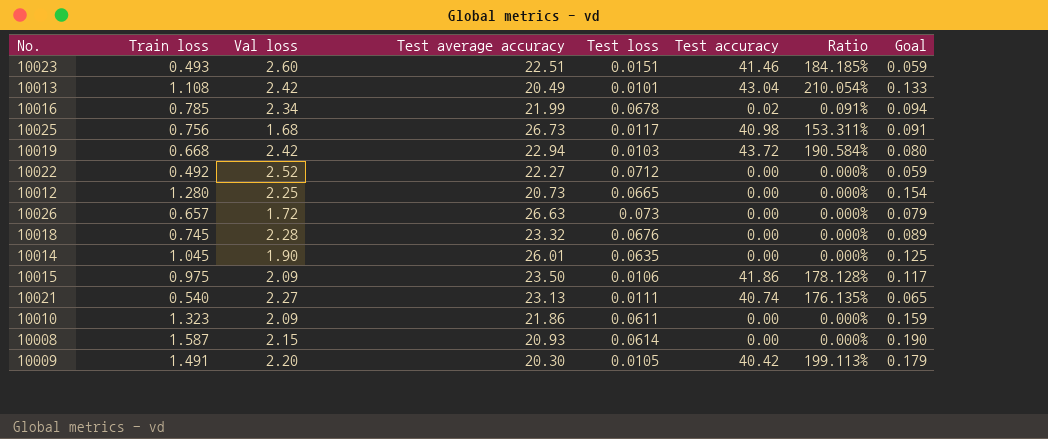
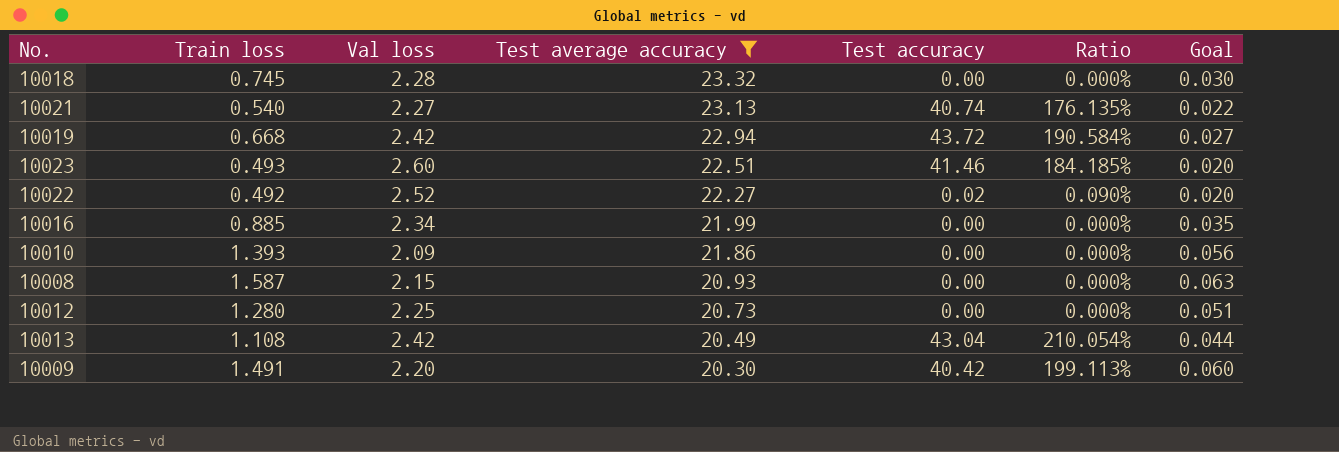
filter: none -> Test average accuracy <= 23.32
row order: none -> Test average accuracy descending
column Test loss | position: 5 -> none
column Goal | formula: [Train loss] * 0.12 -> [Train loss] * 0.04
10022 | Test accuracy: 0.00 -> 0.02
10022 | Ratio: 0.000% -> 0.090%
10016 | Train loss: 0.785 -> 0.885
10016 | Test accuracy: 0.02 -> 0.00
10016 | Ratio: 0.091% -> 0.000%
10010 | Train loss: 1.323 -> 1.393

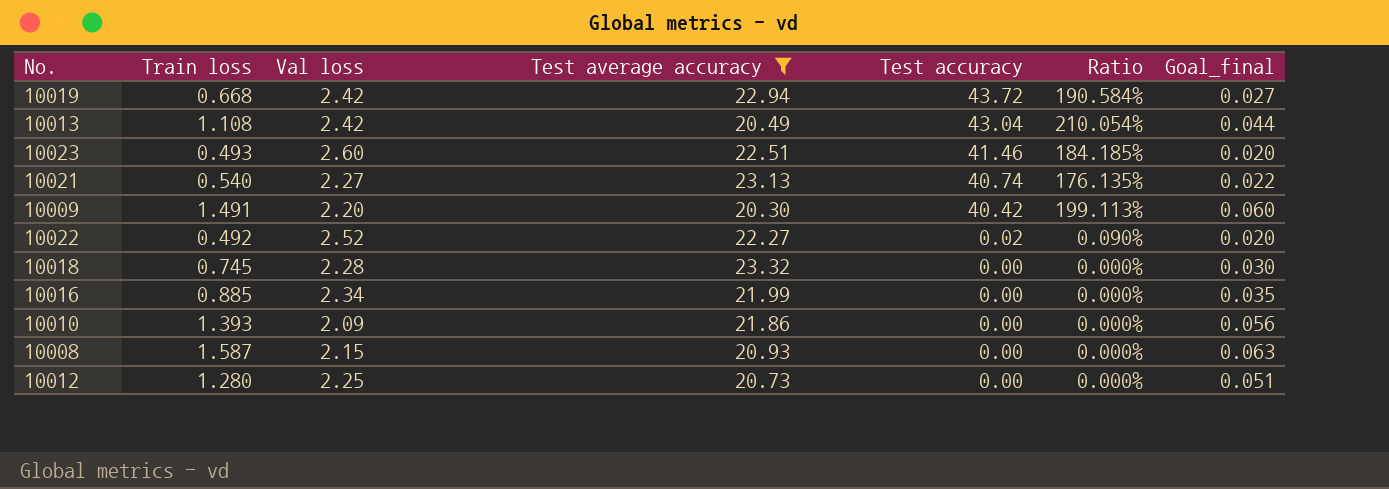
row order: Test average accuracy descending -> Test accuracy descending
column name: Goal -> Goal_final

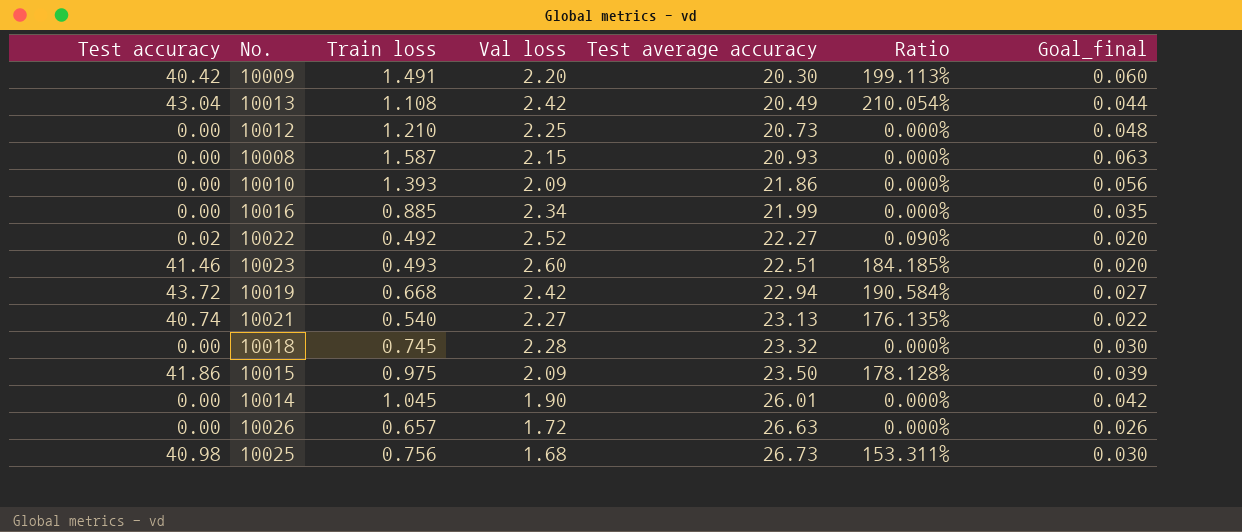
filter: Test average accuracy <= 23.32 -> none
row order: Test accuracy descending -> Test average accuracy ascending
column Test accuracy | position: 5 -> 1
10012 | Train loss: 1.280 -> 1.210
10012 | Goal_final: 0.051 -> 0.048

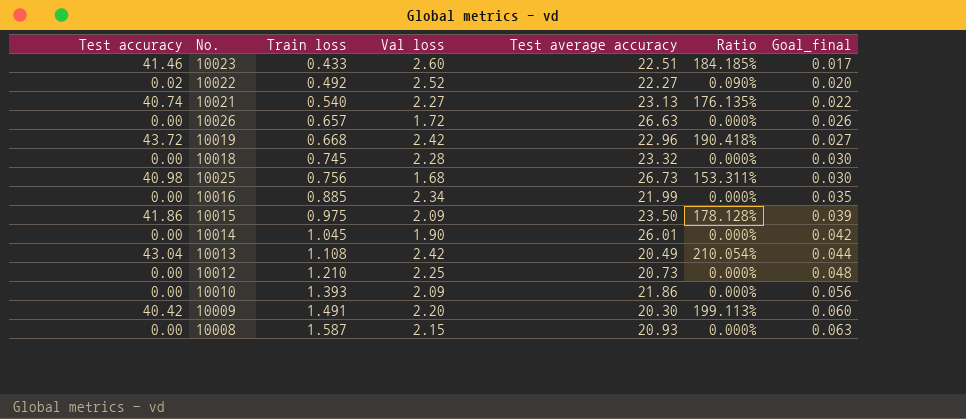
row order: Test average accuracy ascending -> Train loss ascending
10023 | Train loss: 0.493 -> 0.433
10023 | Goal_final: 0.020 -> 0.017
10019 | Test average accuracy: 22.94 -> 22.96
10019 | Ratio: 190.584% -> 190.418%

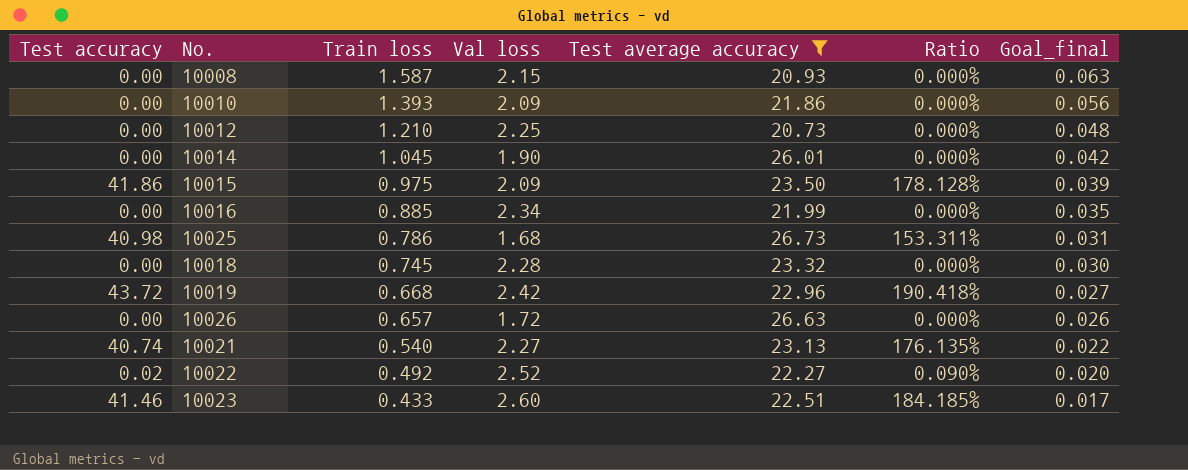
filter: none -> Test average accuracy >= 20.73
row order: Train loss ascending -> Train loss descending
10025 | Train loss: 0.756 -> 0.786
10025 | Goal_final: 0.030 -> 0.031

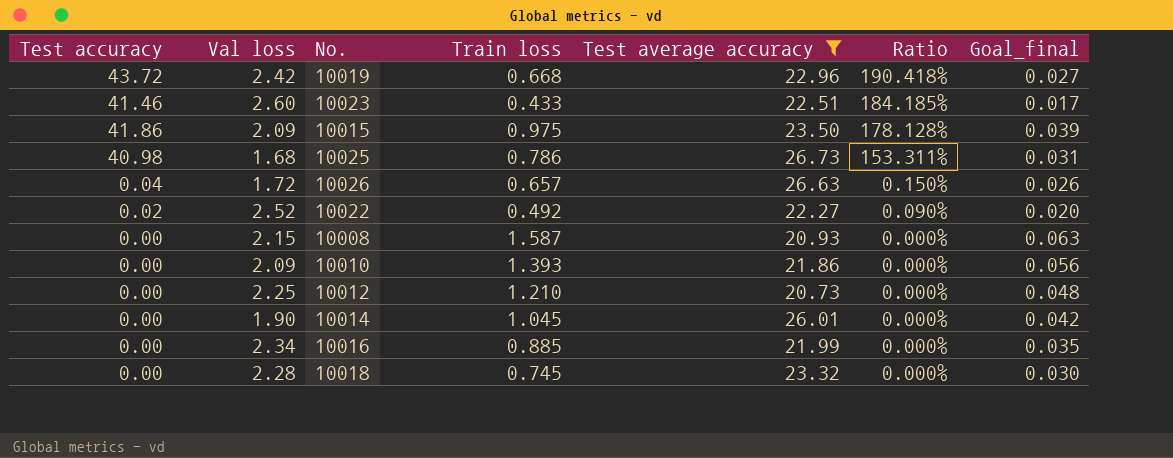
row order: Train loss descending -> Ratio descending
column Val loss | position: 4 -> 2
row 10021: 40.74 | 0.540 | 2.27 | 23.13 | 176.135% | 0.022 -> none
10026 | Test accuracy: 0.00 -> 0.04
10026 | Ratio: 0.000% -> 0.150%

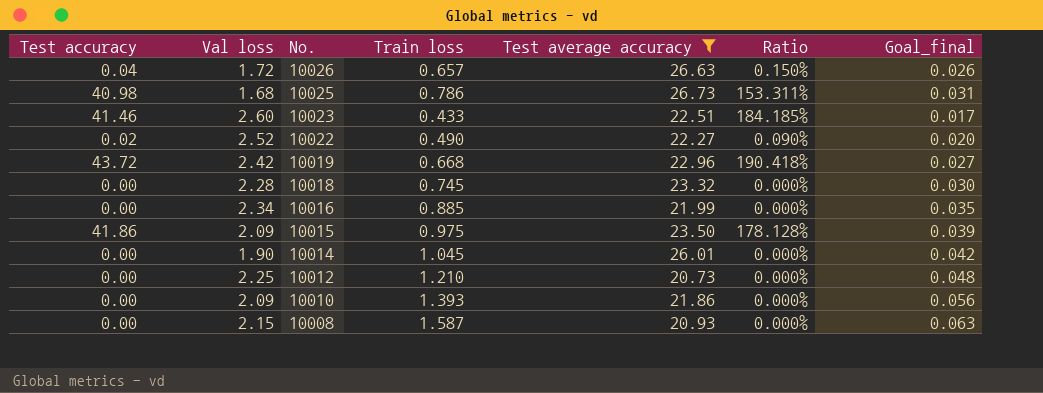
row order: Ratio descending -> No. descending
10022 | Train loss: 0.492 -> 0.490

